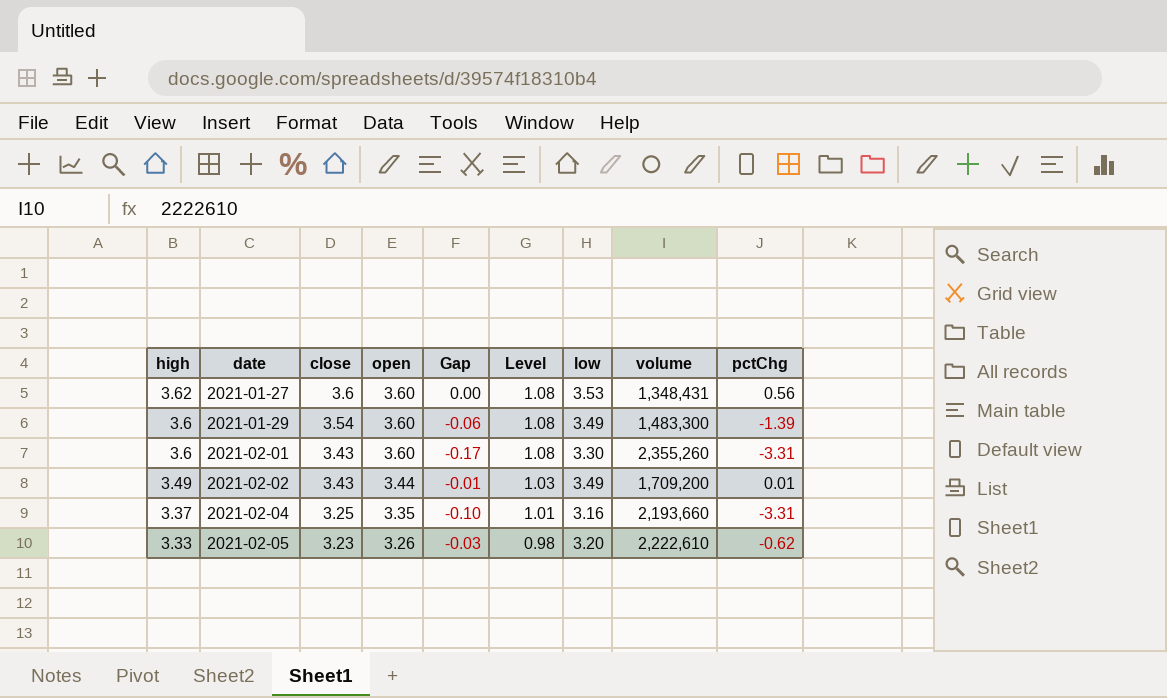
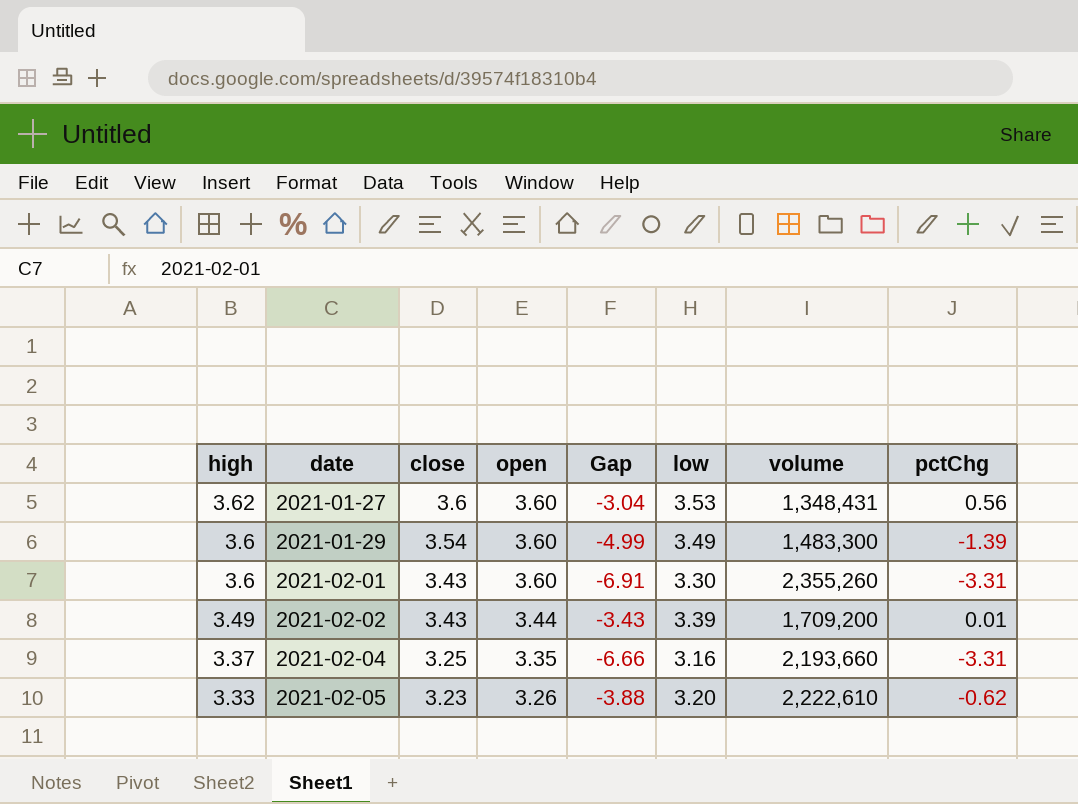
column Level | formula: [open] * 0.3 -> none
column Gap | formula: [close] - [open] -> [pctChg] - [open]
2021-02-02 | low: 3.49 -> 3.39

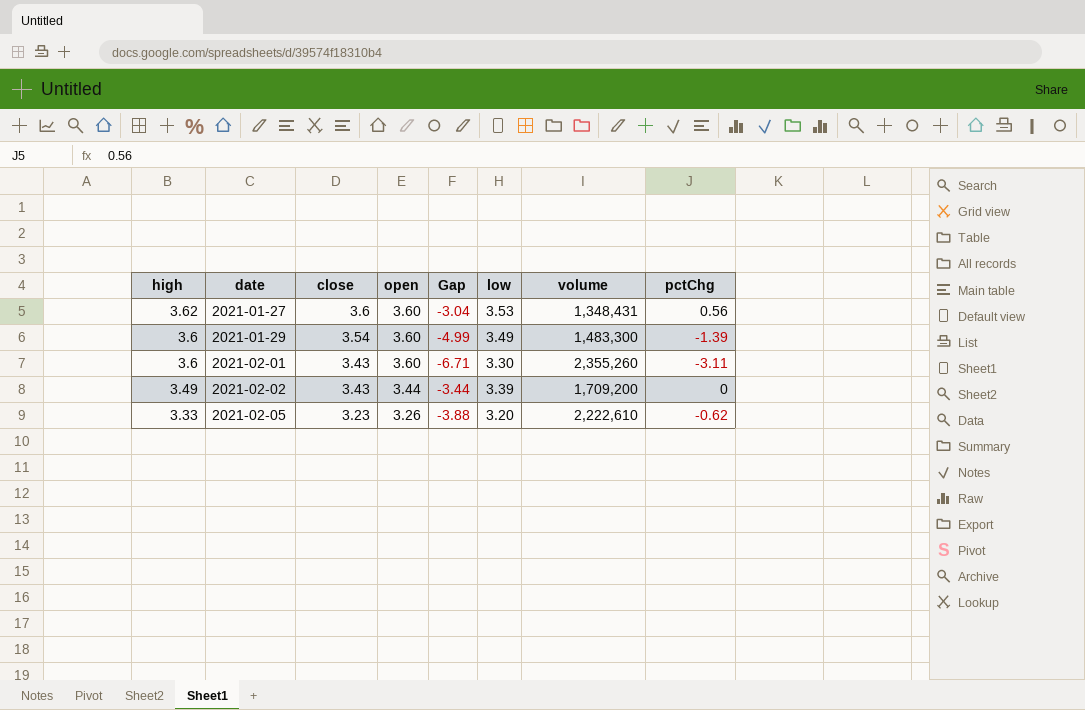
row 2021-02-04: 3.37 | 3.25 | 3.35 | -6.66 | 3.16 | 2,193,660 | -3.31 -> none
2021-02-01 | Gap: -6.91 -> -6.71
2021-02-01 | pctChg: -3.31 -> -3.11
2021-02-02 | Gap: -3.43 -> -3.44
2021-02-02 | pctChg: 0.01 -> 0

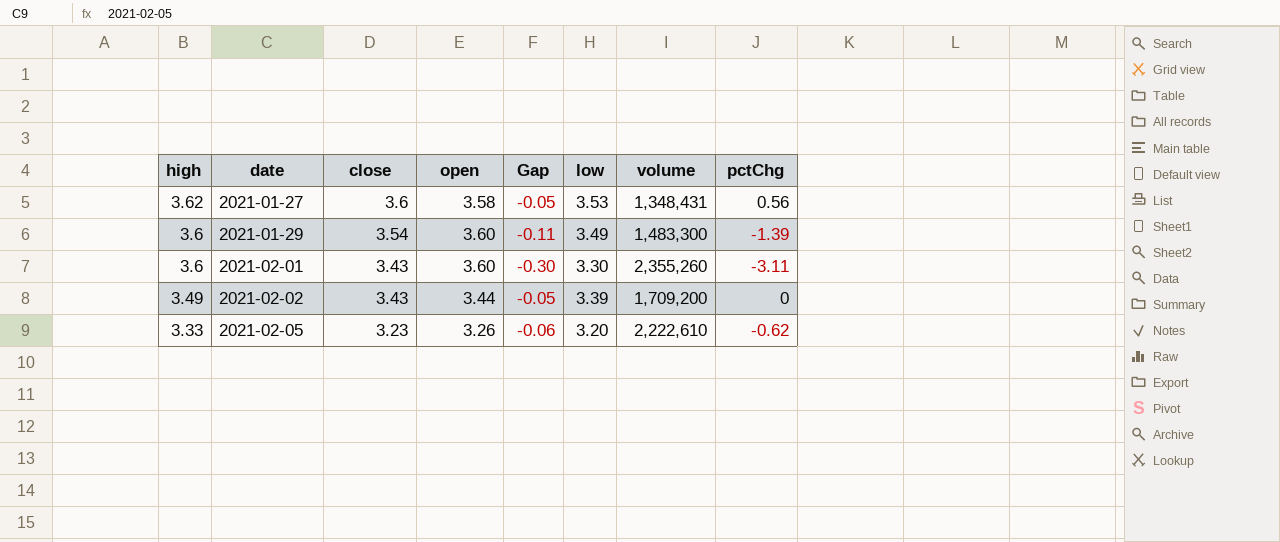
column Gap | formula: [pctChg] - [open] -> [low] - [open]
2021-01-27 | open: 3.60 -> 3.58

